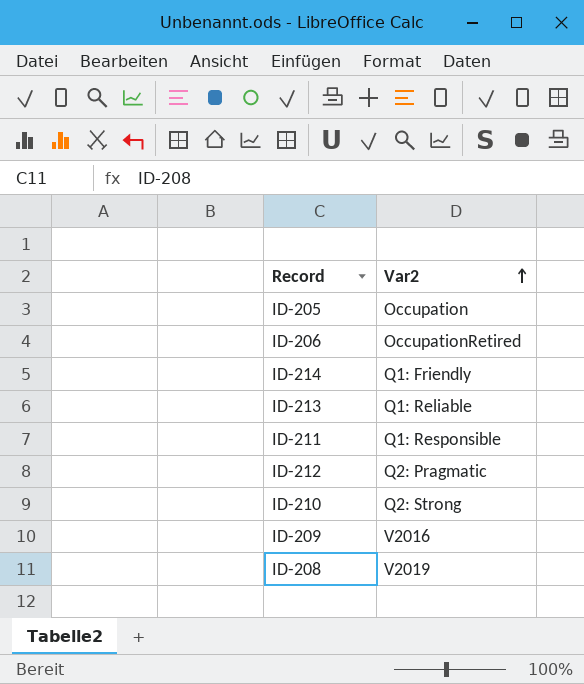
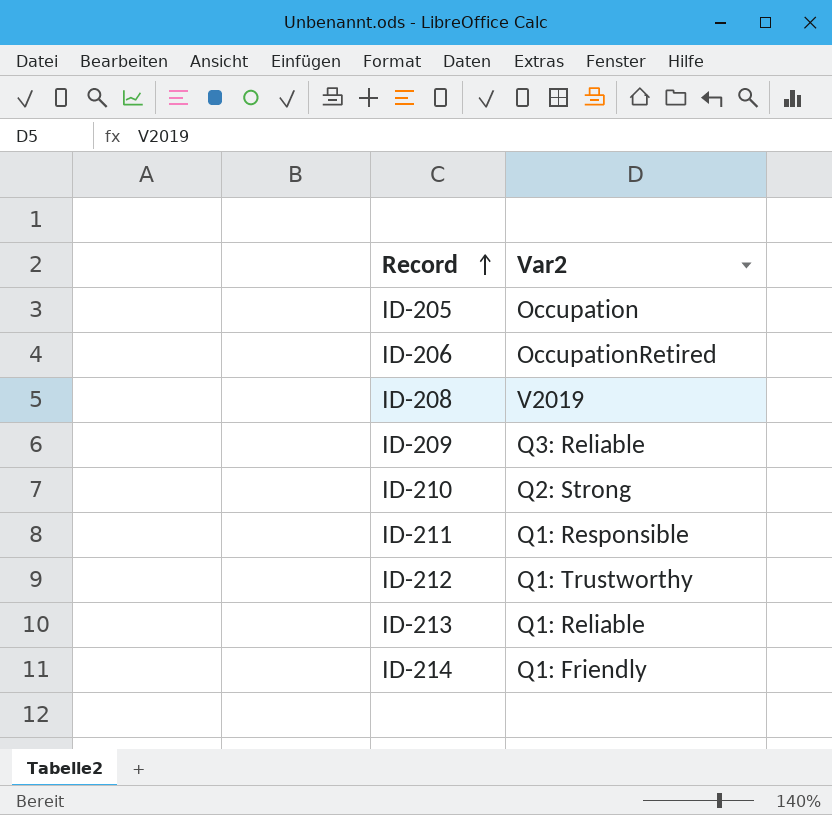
row order: Var2 ascending -> Record ascending
ID-209 | Var2: V2016 -> Q3: Reliable
ID-212 | Var2: Q2: Pragmatic -> Q1: Trustworthy

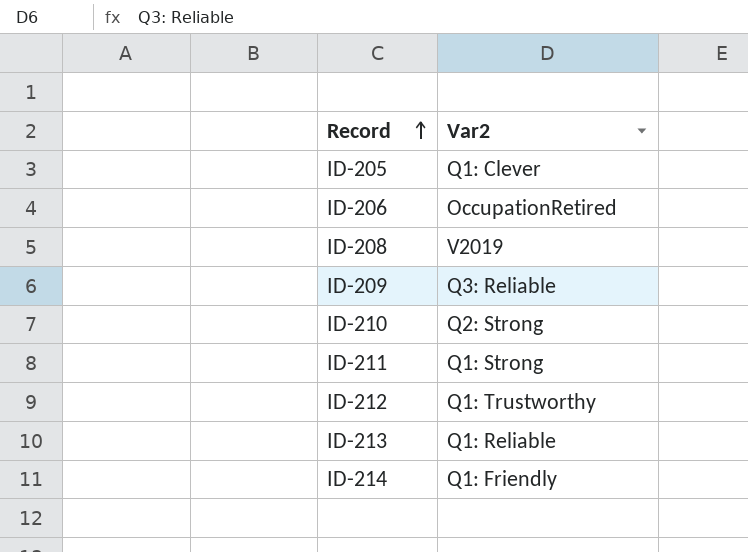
ID-205 | Var2: Occupation -> Q1: Clever
ID-211 | Var2: Q1: Responsible -> Q1: Strong

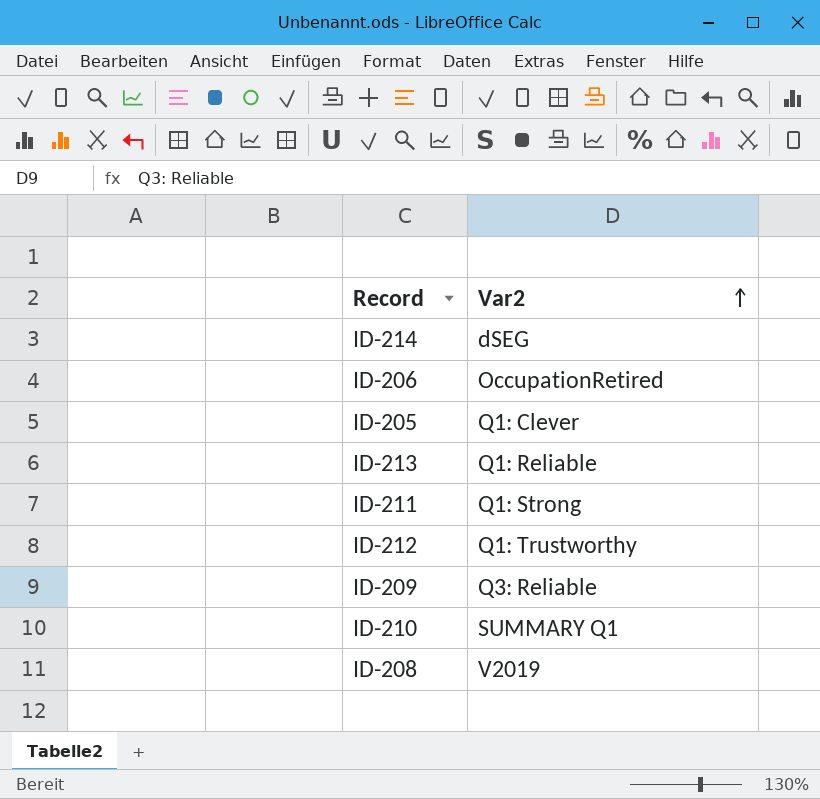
row order: Record ascending -> Var2 ascending
ID-214 | Var2: Q1: Friendly -> dSEG
ID-210 | Var2: Q2: Strong -> SUMMARY Q1

